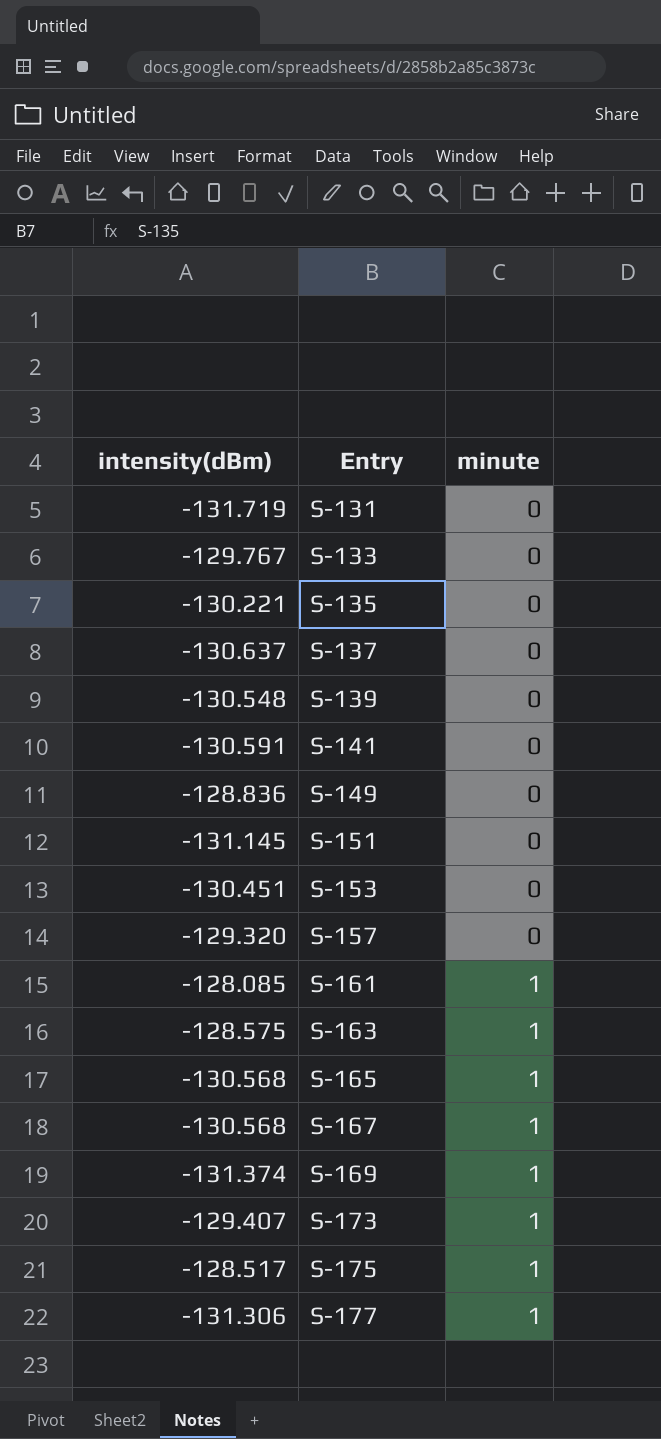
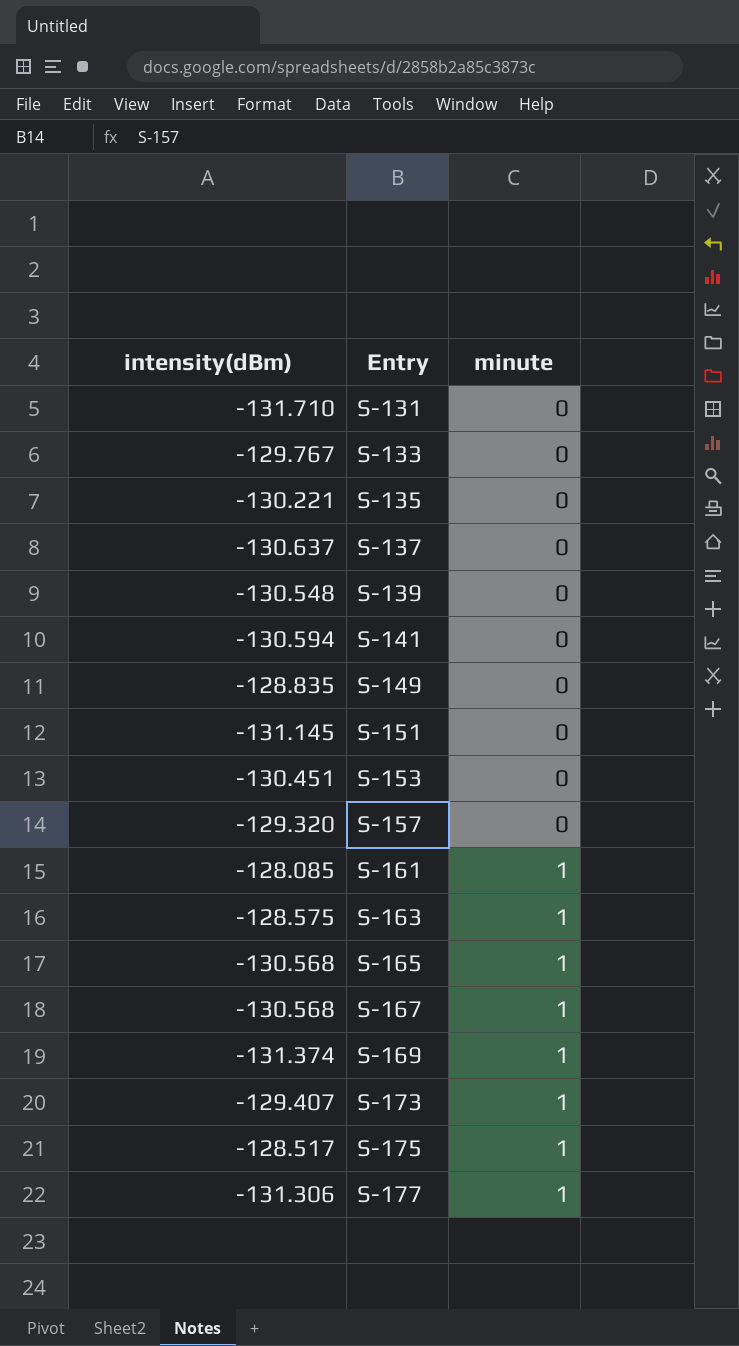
S-131 | intensity(dBm): -131.719 -> -131.710
S-141 | intensity(dBm): -130.591 -> -130.594
S-149 | intensity(dBm): -128.836 -> -128.835

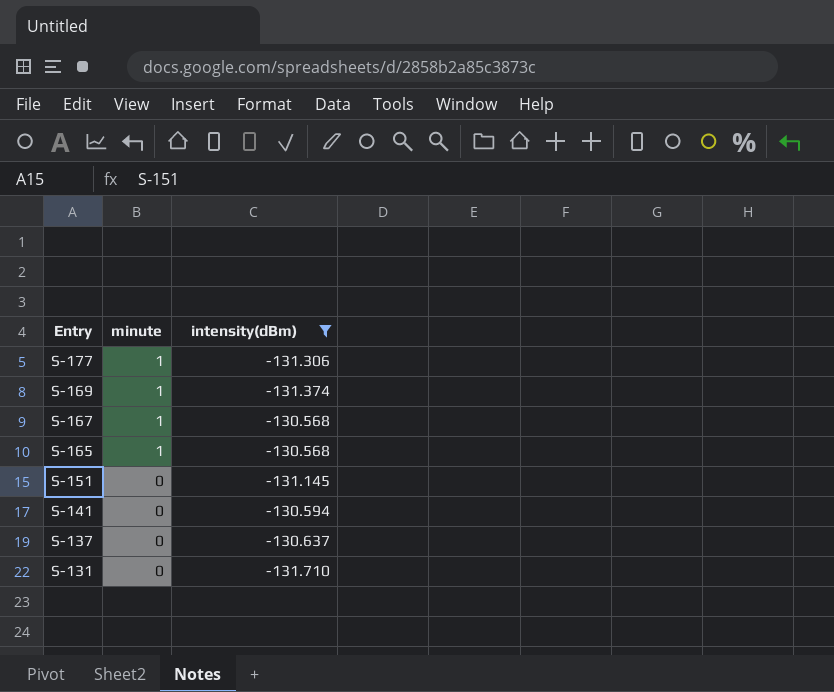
filter: none -> intensity(dBm) <= -130.568
row order: Entry ascending -> Entry descending
column intensity(dBm) | position: 1 -> 3

